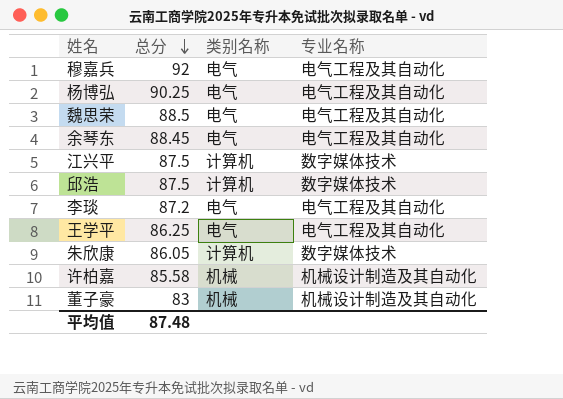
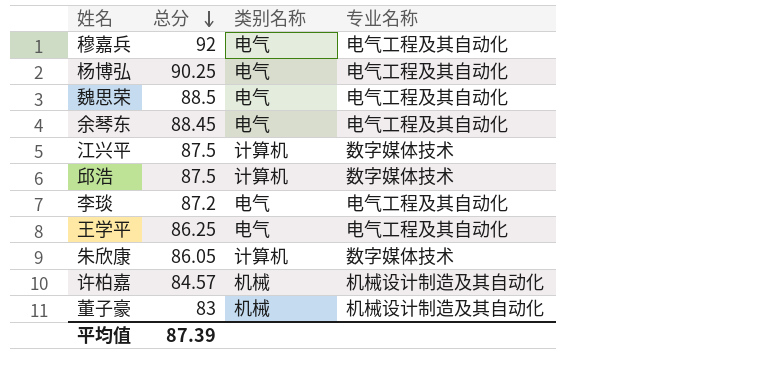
许柏嘉 | 总分: 85.58 -> 84.57
平均值 | 总分: 87.48 -> 87.39

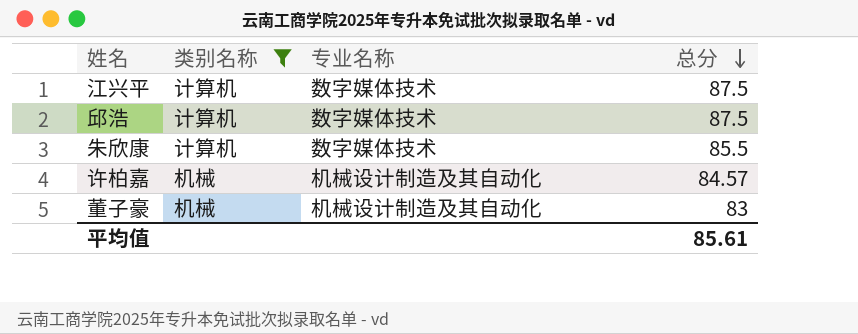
filter: none -> 类别名称 != 电气
column 总分 | position: 2 -> 4
朱欣康 | 总分: 86.05 -> 85.5
平均值 | 总分: 87.39 -> 85.61

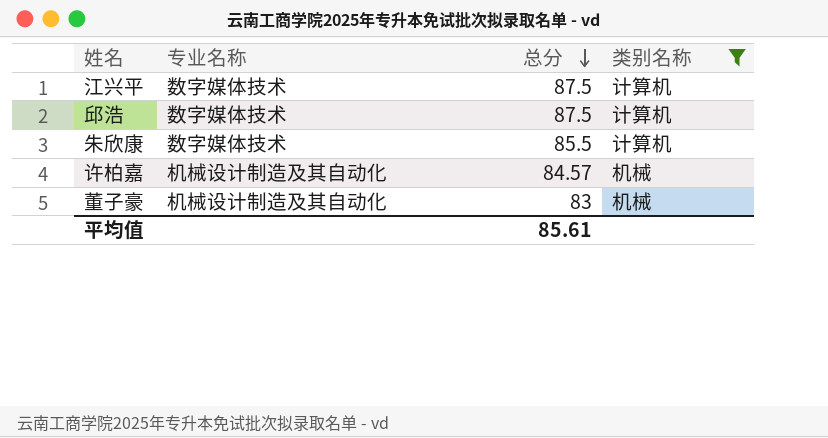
column 类别名称 | position: 2 -> 4

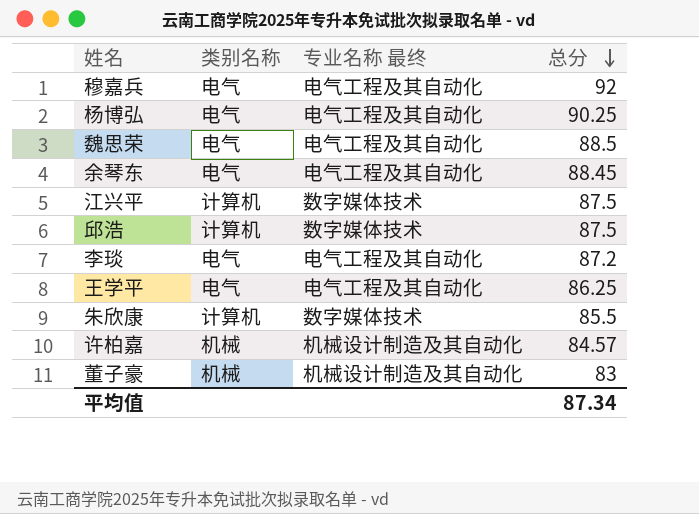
filter: 类别名称 != 电气 -> none
column 类别名称 | position: 4 -> 2
column name: 专业名称 -> 专业名称 最终
平均值 | 总分: 85.61 -> 87.34

